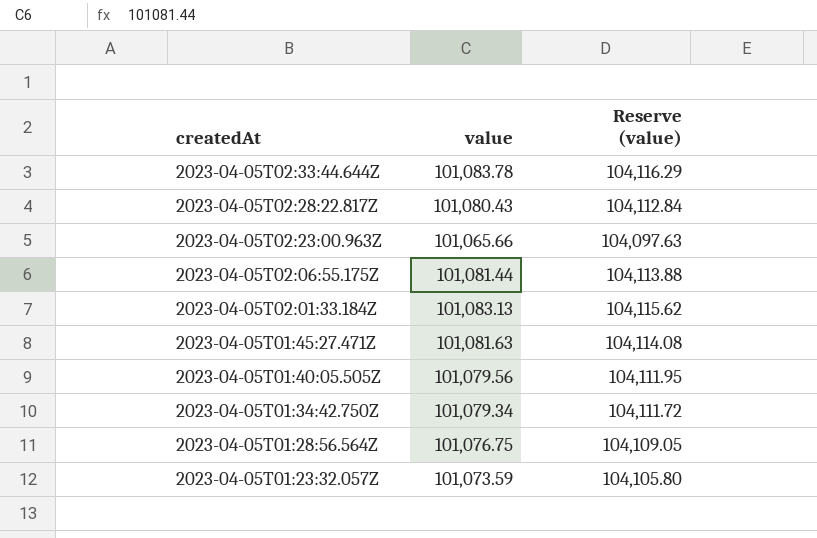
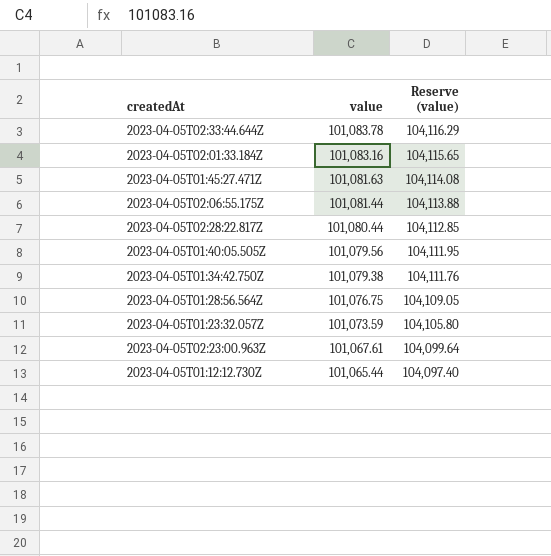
row order: createdAt descending -> value descending
2023-04-05T02:01:33.184Z | value: 101,083.13 -> 101,083.16
2023-04-05T02:01:33.184Z | Reserve (value): 104,115.62 -> 104,115.65
2023-04-05T02:28:22.817Z | value: 101,080.43 -> 101,080.44
2023-04-05T02:28:22.817Z | Reserve (value): 104,112.84 -> 104,112.85
2023-04-05T01:34:42.750Z | value: 101,079.34 -> 101,079.38
2023-04-05T01:34:42.750Z | Reserve (value): 104,111.72 -> 104,111.76
2023-04-05T02:23:00.963Z | value: 101,065.66 -> 101,067.61
2023-04-05T02:23:00.963Z | Reserve (value): 104,097.63 -> 104,099.64
row 2023-04-05T01:12:12.730Z: none -> 101,065.44 | 104,097.40

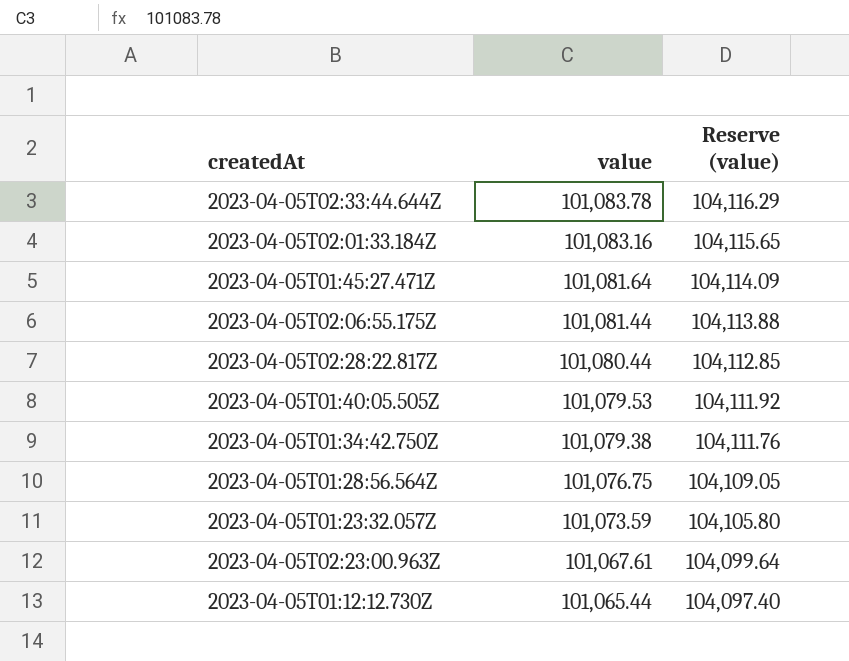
2023-04-05T01:45:27.471Z | value: 101,081.63 -> 101,081.64
2023-04-05T01:45:27.471Z | Reserve (value): 104,114.08 -> 104,114.09
2023-04-05T01:40:05.505Z | value: 101,079.56 -> 101,079.53
2023-04-05T01:40:05.505Z | Reserve (value): 104,111.95 -> 104,111.92

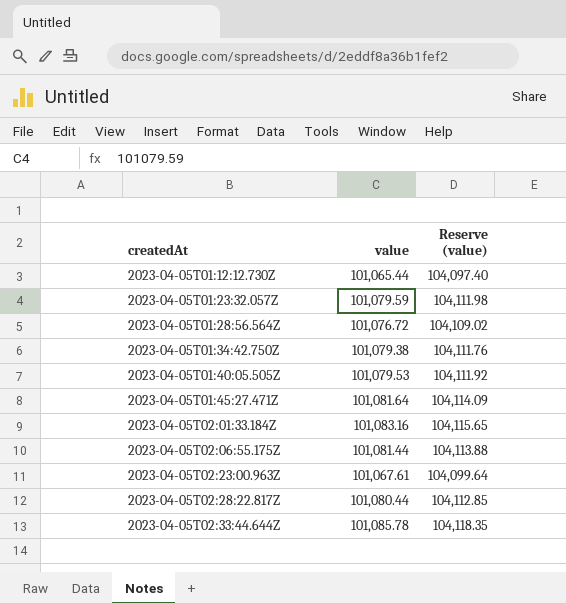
row order: value descending -> createdAt ascending
2023-04-05T01:23:32.057Z | value: 101,073.59 -> 101,079.59
2023-04-05T01:23:32.057Z | Reserve (value): 104,105.80 -> 104,111.98
2023-04-05T01:28:56.564Z | value: 101,076.75 -> 101,076.72
2023-04-05T01:28:56.564Z | Reserve (value): 104,109.05 -> 104,109.02
2023-04-05T02:33:44.644Z | value: 101,083.78 -> 101,085.78
2023-04-05T02:33:44.644Z | Reserve (value): 104,116.29 -> 104,118.35

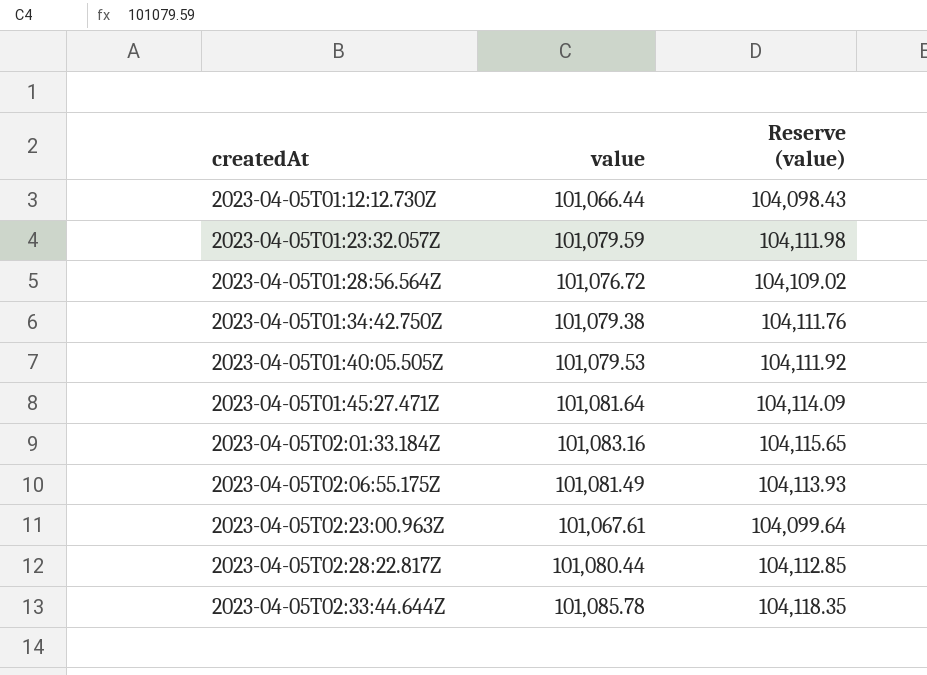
2023-04-05T01:12:12.730Z | value: 101,065.44 -> 101,066.44
2023-04-05T01:12:12.730Z | Reserve (value): 104,097.40 -> 104,098.43
2023-04-05T02:06:55.175Z | value: 101,081.44 -> 101,081.49
2023-04-05T02:06:55.175Z | Reserve (value): 104,113.88 -> 104,113.93

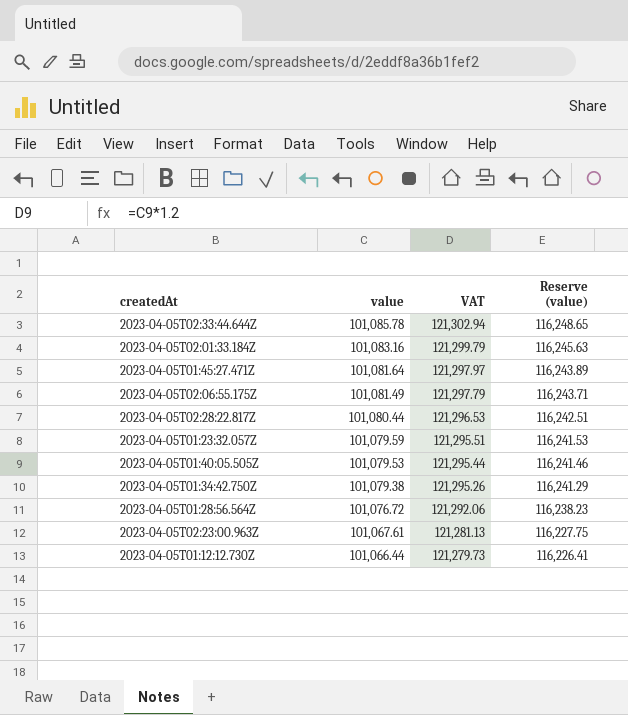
row order: createdAt ascending -> value descending
column VAT | formula: none -> [value] * 1.2
column Reserve (value) | formula: [value] * 1.03 -> [value] * 1.15

